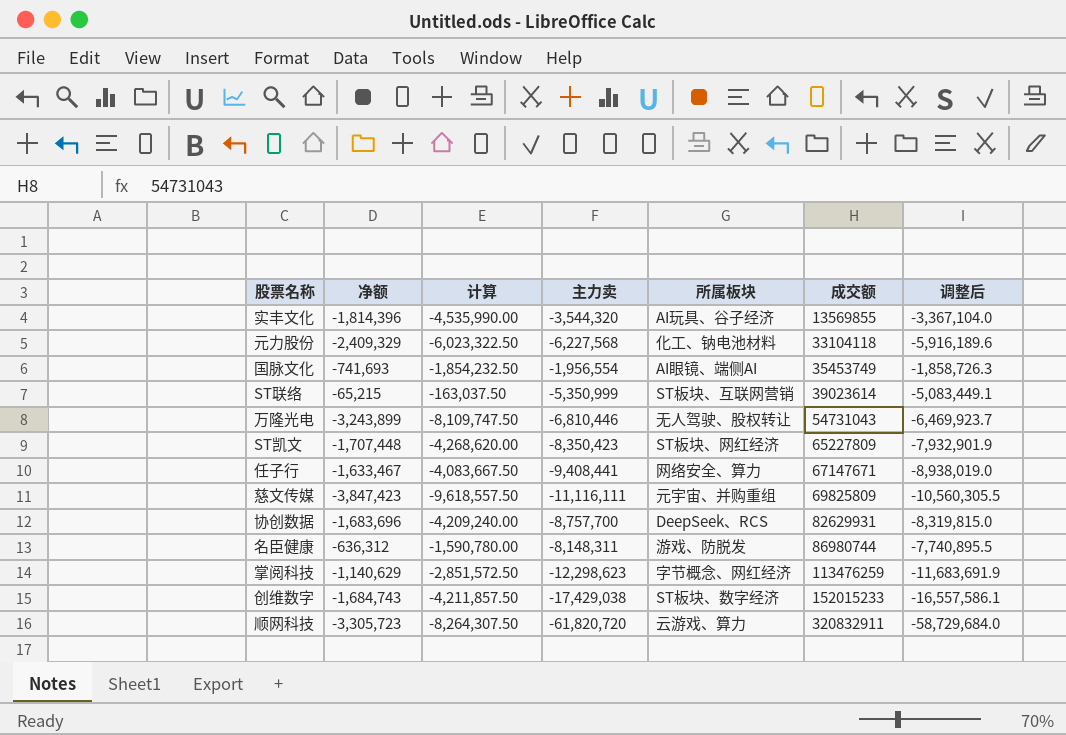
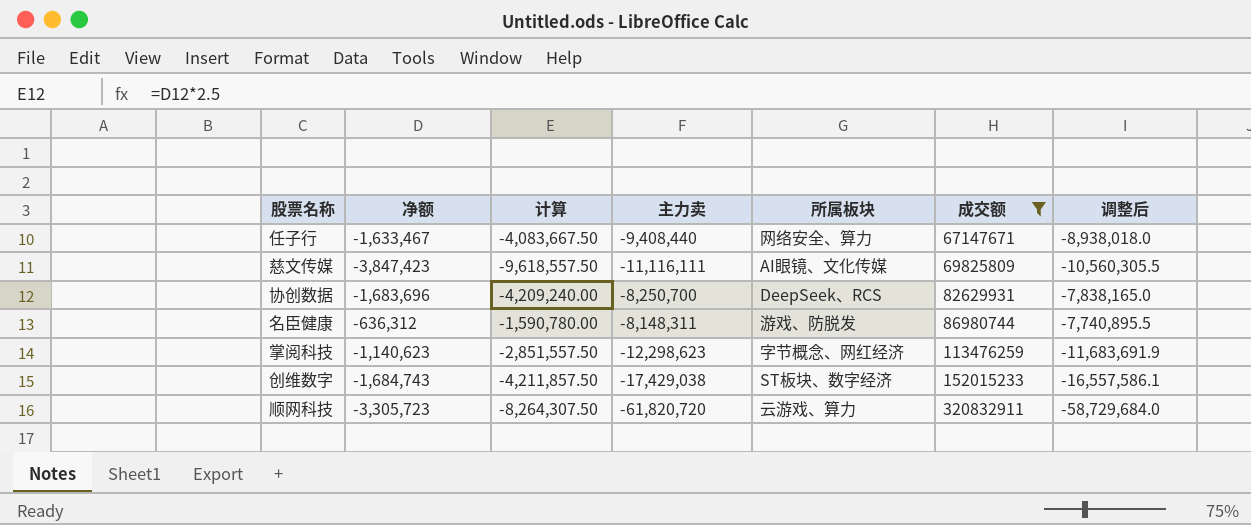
filter: none -> 成交额 >= 67147671
任子行 | 主力卖: -9,408,441 -> -9,408,440
任子行 | 调整后: -8,938,019.0 -> -8,938,018.0
慈文传媒 | 所属板块: 元宇宙、并购重组 -> AI眼镜、文化传媒
协创数据 | 主力卖: -8,757,700 -> -8,250,700
协创数据 | 调整后: -8,319,815.0 -> -7,838,165.0
掌阅科技 | 净额: -1,140,629 -> -1,140,623
掌阅科技 | 计算: -2,851,572.50 -> -2,851,557.50

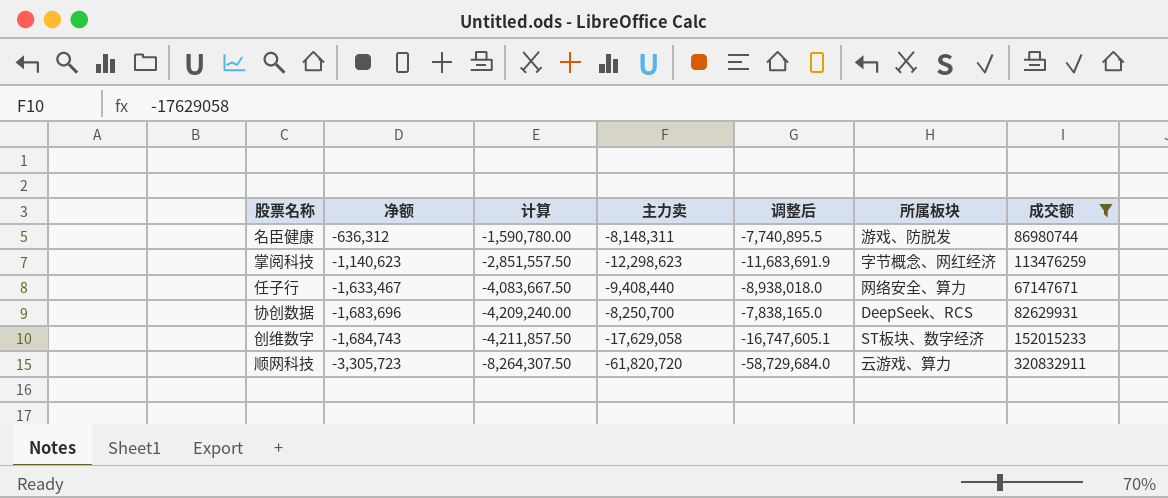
row order: 成交额 ascending -> 净额 descending
column 调整后 | position: 7 -> 5
row 慈文传媒: -3,847,423 | -9,618,557.50 | -11,116,111 | AI眼镜、文化传媒 | 69825809 | -10,560,305.5 -> none
创维数字 | 主力卖: -17,429,038 -> -17,629,058
创维数字 | 调整后: -16,557,586.1 -> -16,747,605.1

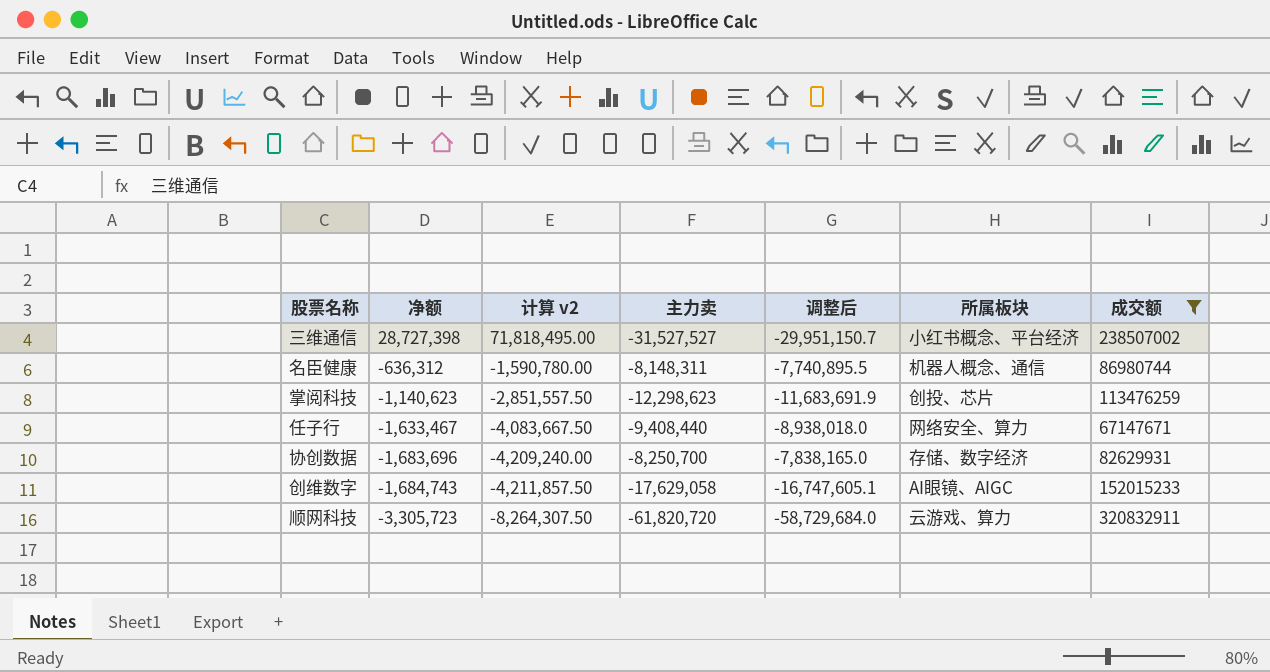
column name: 计算 -> 计算 v2
row 三维通信: none -> 28,727,398 | 71,818,495.00 | -31,527,527 | -29,951,150.7 | 小红书概念、平台经济 | 238507002
名臣健康 | 所属板块: 游戏、防脱发 -> 机器人概念、通信
掌阅科技 | 所属板块: 字节概念、网红经济 -> 创投、芯片
协创数据 | 所属板块: DeepSeek、RCS -> 存储、数字经济
创维数字 | 所属板块: ST板块、数字经济 -> AI眼镜、AIGC

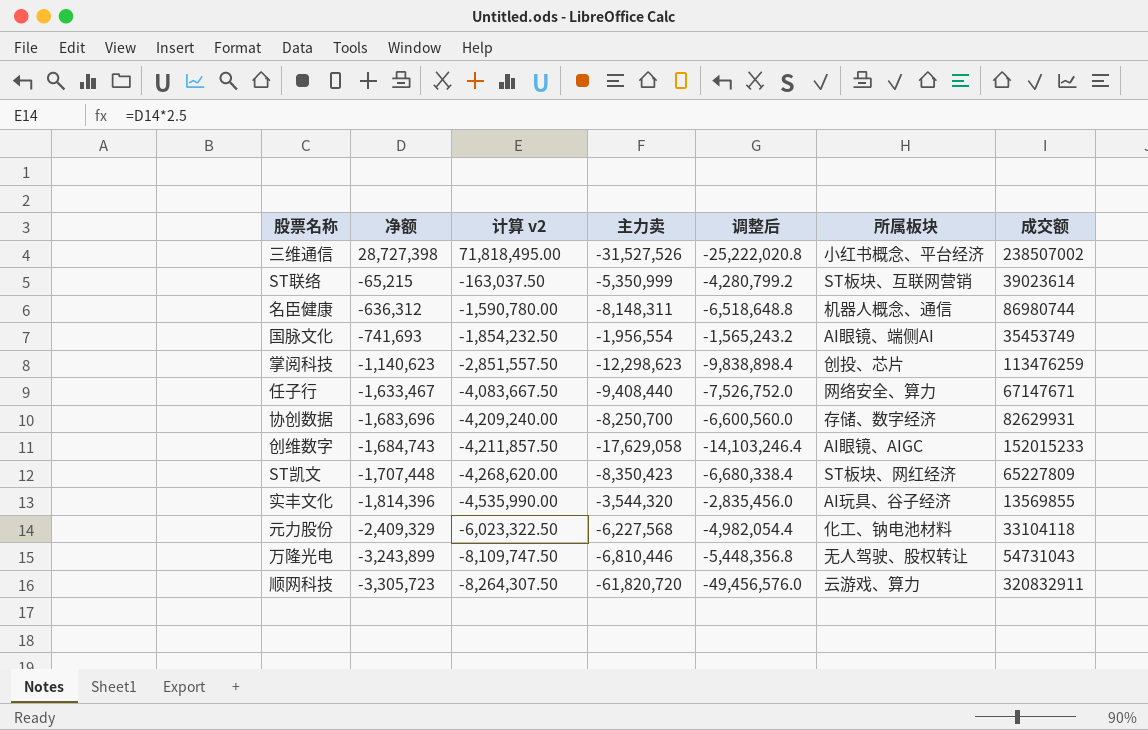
filter: 成交额 >= 67147671 -> none
column 调整后 | formula: [主力卖] * 0.95 -> [主力卖] * 0.8
三维通信 | 主力卖: -31,527,527 -> -31,527,526

